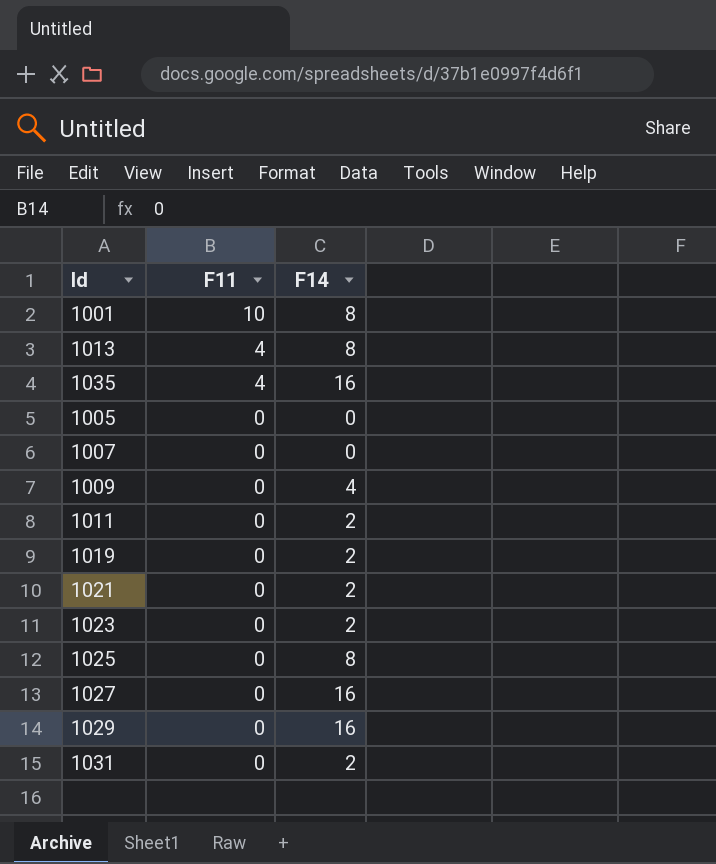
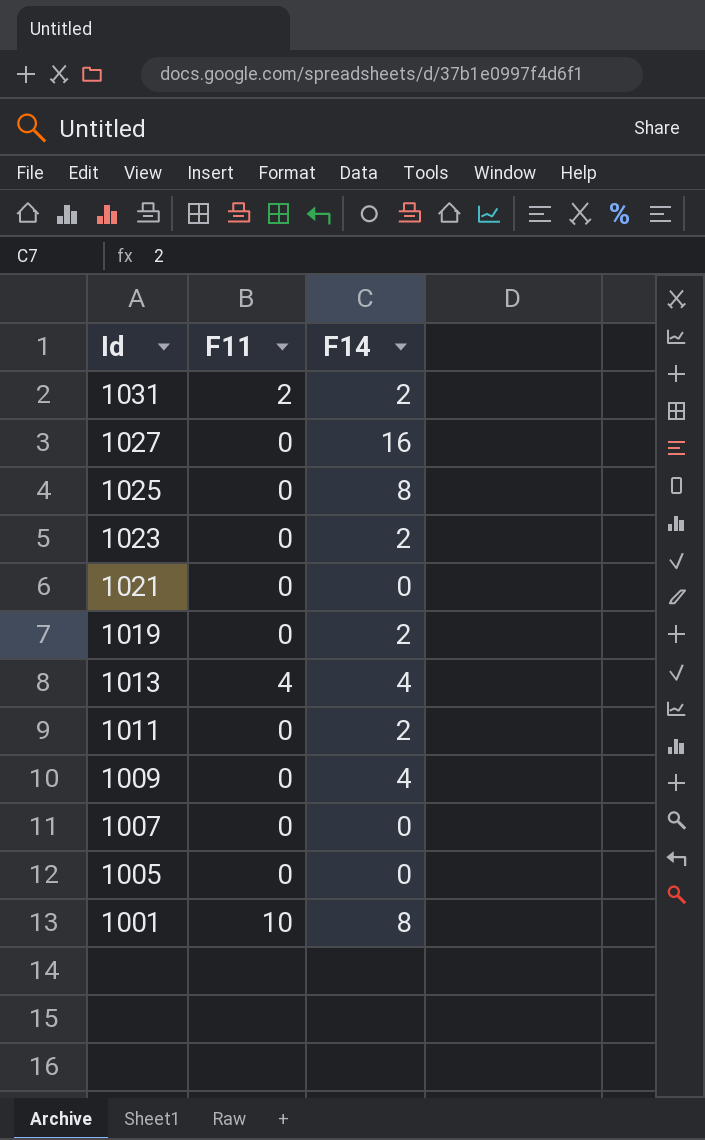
row order: F11 descending -> Id descending
row 1035: 4 | 16 -> none
row 1029: 0 | 16 -> none
1031 | F11: 0 -> 2
1021 | F14: 2 -> 0
1013 | F14: 8 -> 4

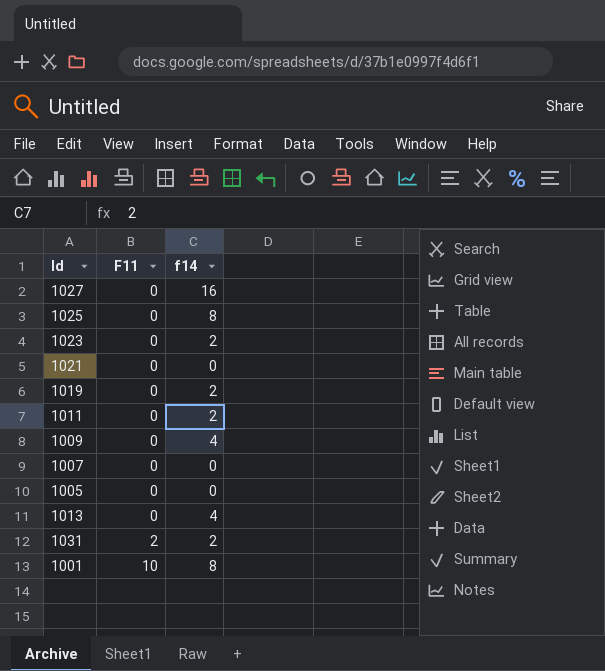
row order: Id descending -> F11 ascending
column name: F14 -> f14
1013 | F11: 4 -> 0

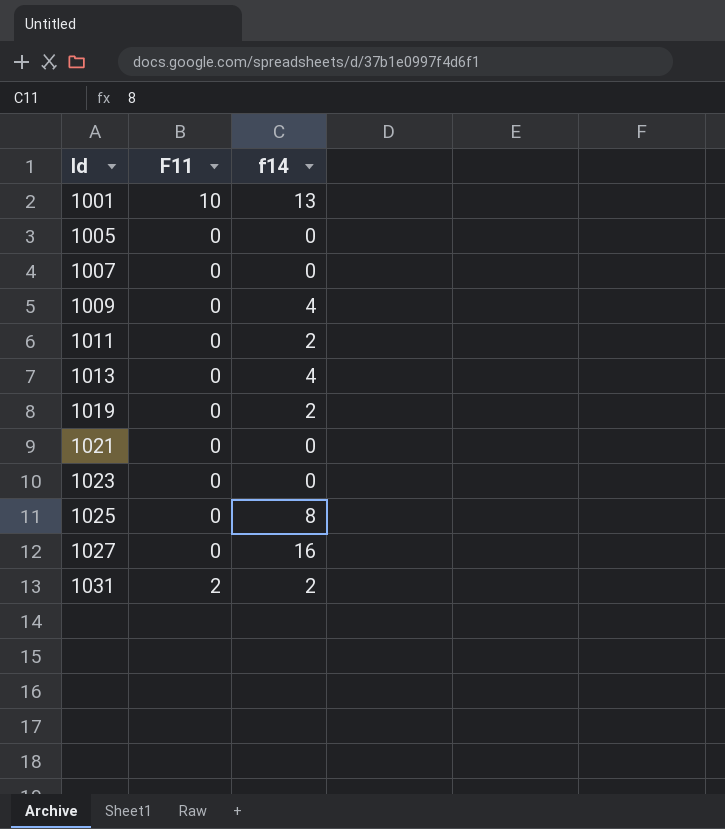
row order: F11 ascending -> Id ascending
1001 | f14: 8 -> 13
1023 | f14: 2 -> 0

